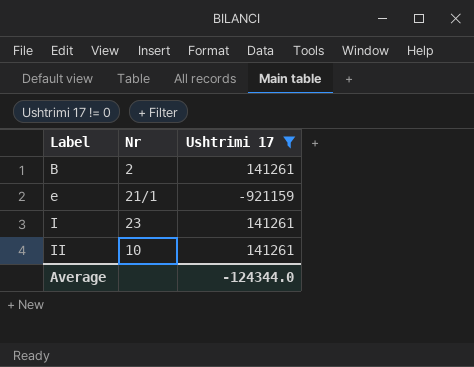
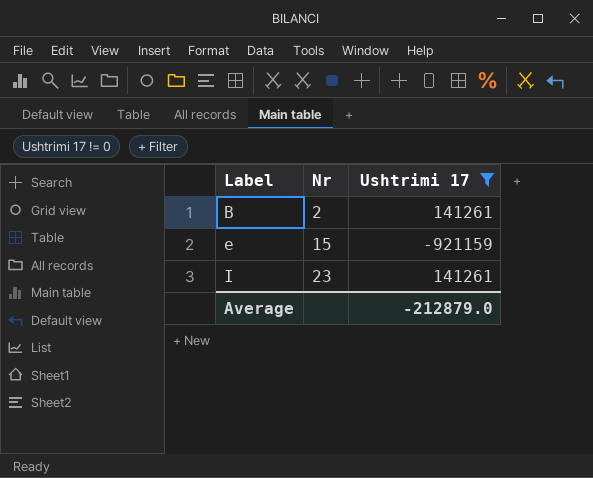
row II: 10 | 141261 -> none
e | Nr: 21/1 -> 15
Average | Ushtrimi 17: -124344.0 -> -212879.0

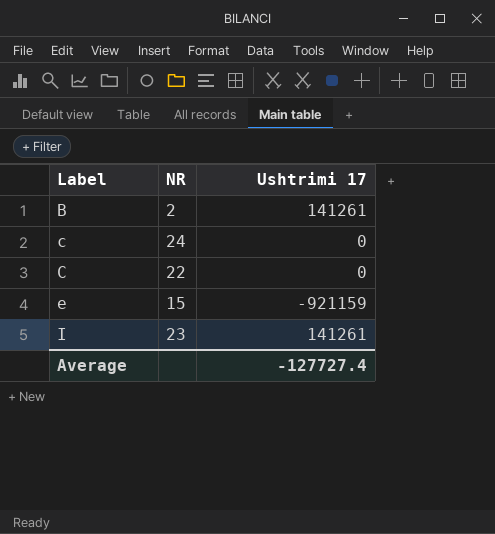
filter: Ushtrimi 17 != 0 -> none
column name: Nr -> NR
Average | Ushtrimi 17: -212879.0 -> -127727.4

